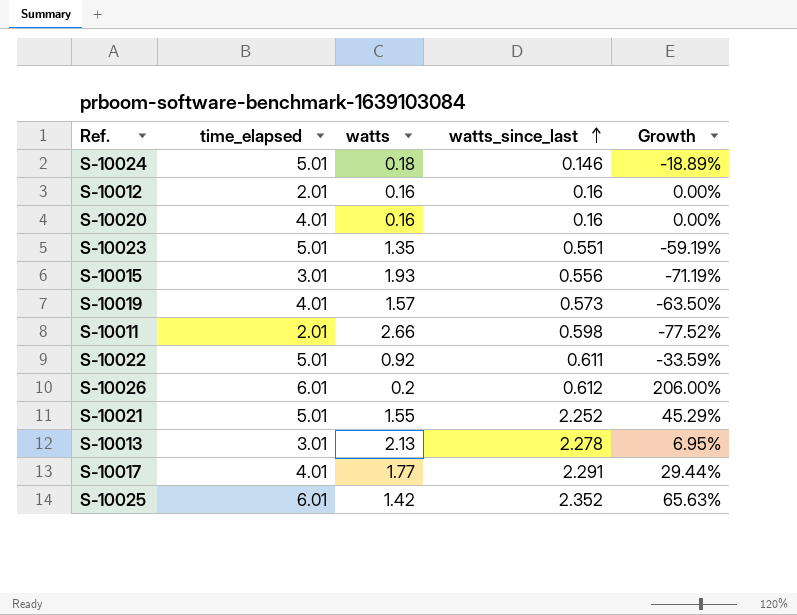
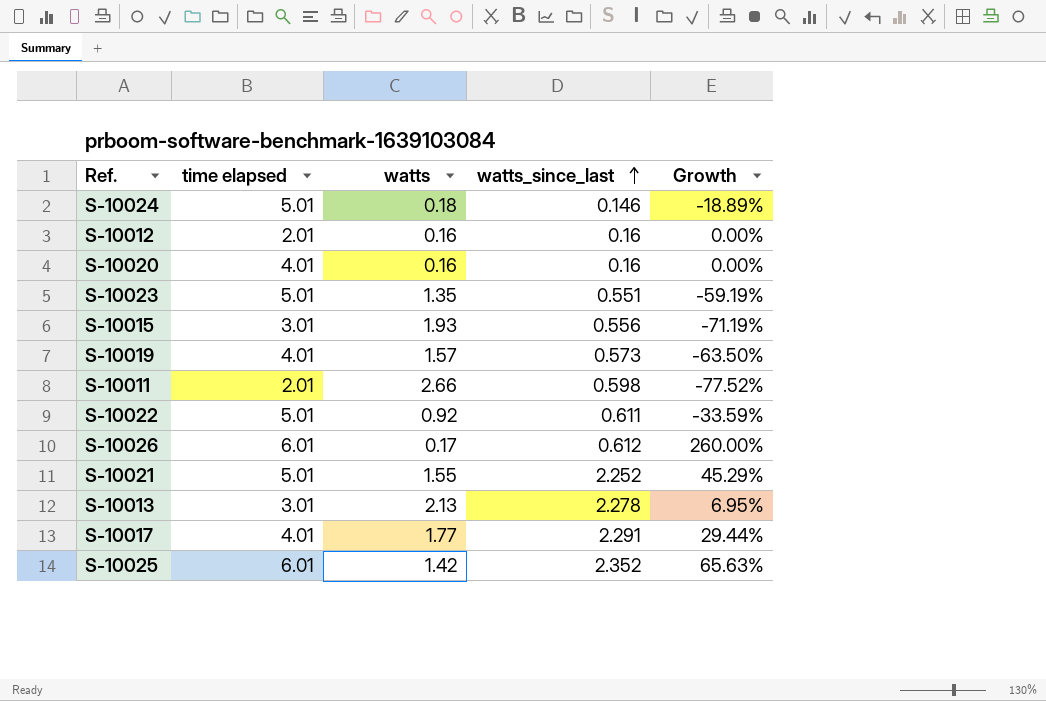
column name: time_elapsed -> time elapsed
S-10026 | watts: 0.2 -> 0.17
S-10026 | Growth: 206.00% -> 260.00%

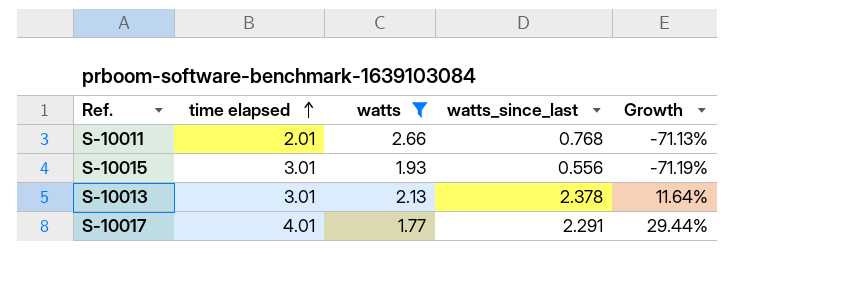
filter: none -> watts >= 1.77
row order: watts_since_last ascending -> time elapsed ascending
S-10011 | watts_since_last: 0.598 -> 0.768
S-10011 | Growth: -77.52% -> -71.13%
S-10013 | watts_since_last: 2.278 -> 2.378
S-10013 | Growth: 6.95% -> 11.64%

